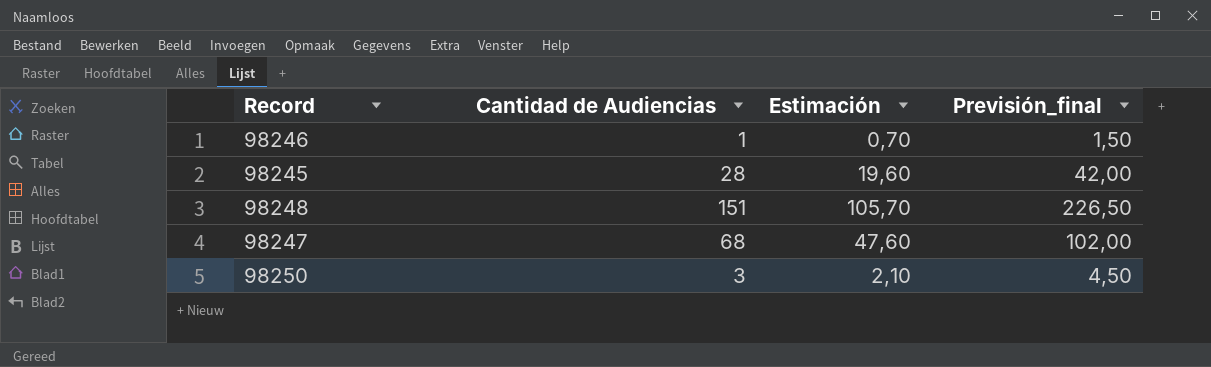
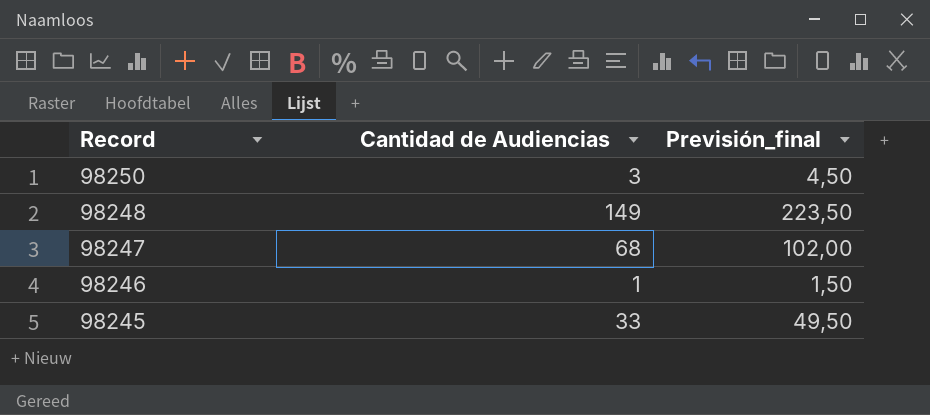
row order: none -> Record descending
column Estimación | formula: [Cantidad de Audiencias] * 0,7 -> none
98248 | Cantidad de Audiencias: 151 -> 149
98248 | Previsión_final: 226,50 -> 223,50
98245 | Cantidad de Audiencias: 28 -> 33
98245 | Previsión_final: 42,00 -> 49,50

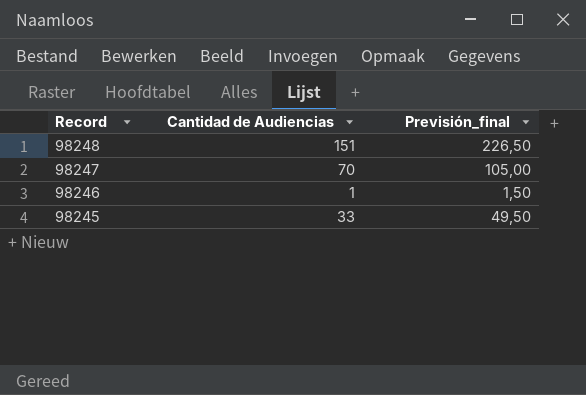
row 98250: 3 | 4,50 -> none
98248 | Cantidad de Audiencias: 149 -> 151
98248 | Previsión_final: 223,50 -> 226,50
98247 | Cantidad de Audiencias: 68 -> 70
98247 | Previsión_final: 102,00 -> 105,00

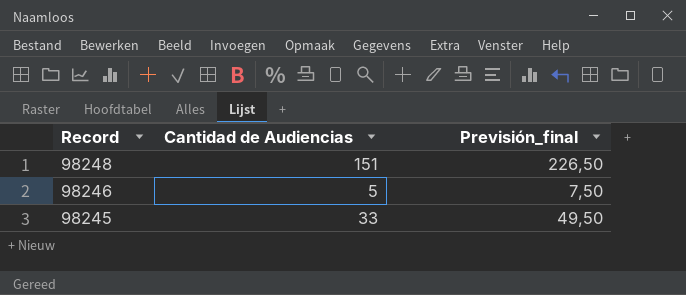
row 98247: 70 | 105,00 -> none
98246 | Cantidad de Audiencias: 1 -> 5
98246 | Previsión_final: 1,50 -> 7,50

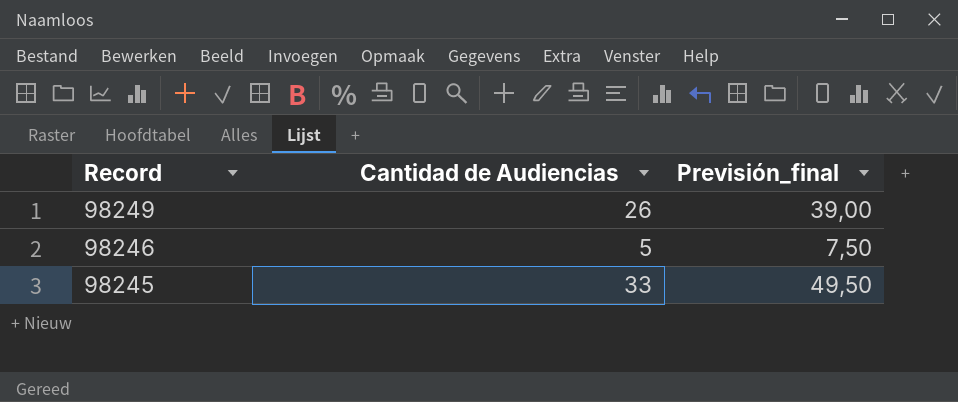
row 98248: 151 | 226,50 -> none
row 98249: none -> 26 | 39,00

